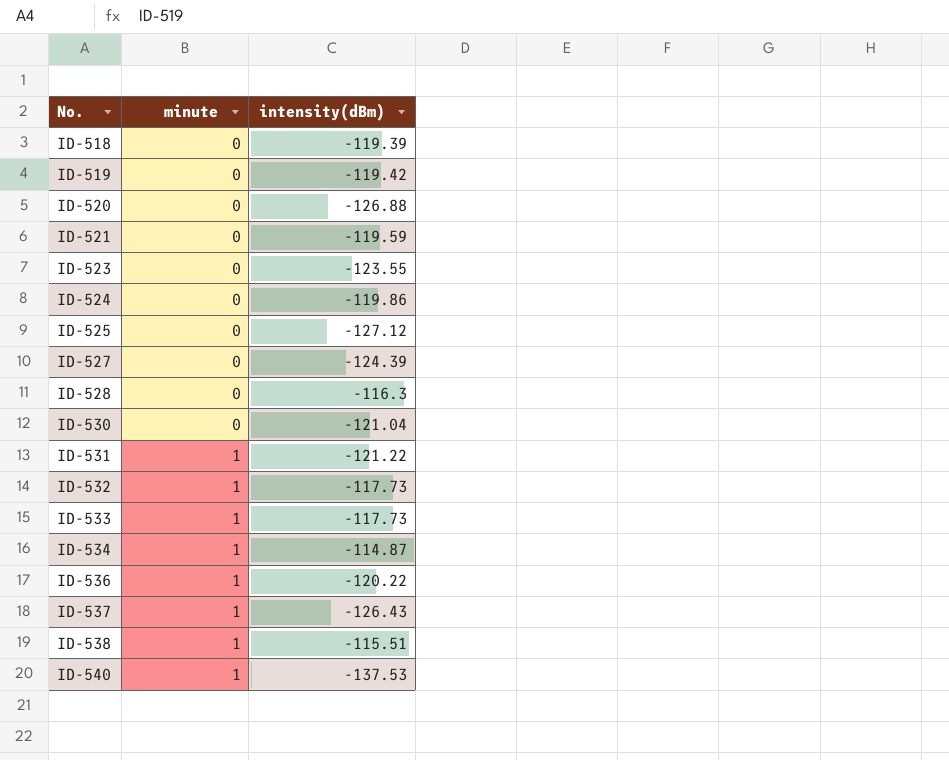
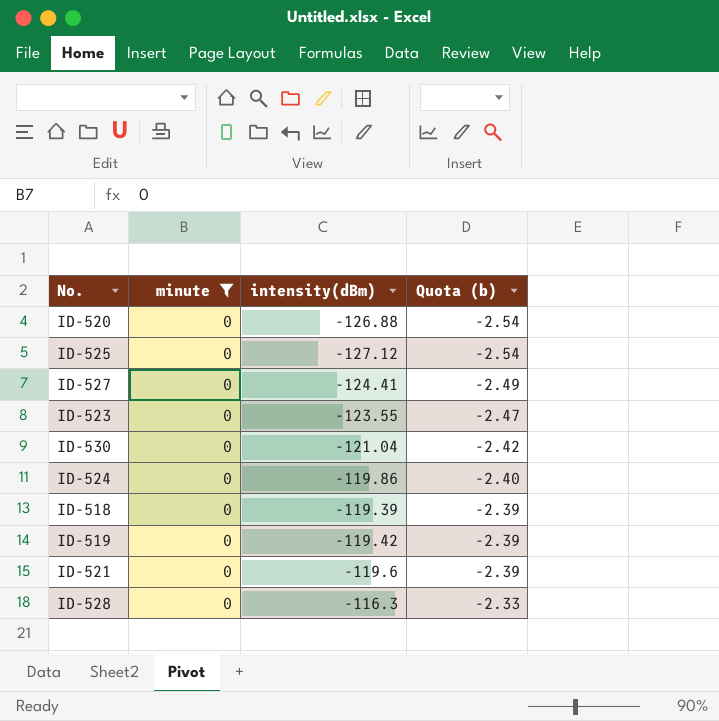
filter: none -> minute = 0
row order: No. ascending -> Quota (b) ascending
column Quota (b) | formula: none -> [intensity(dBm)] * 0.02
ID-527 | intensity(dBm): -124.39 -> -124.41
ID-521 | intensity(dBm): -119.59 -> -119.6

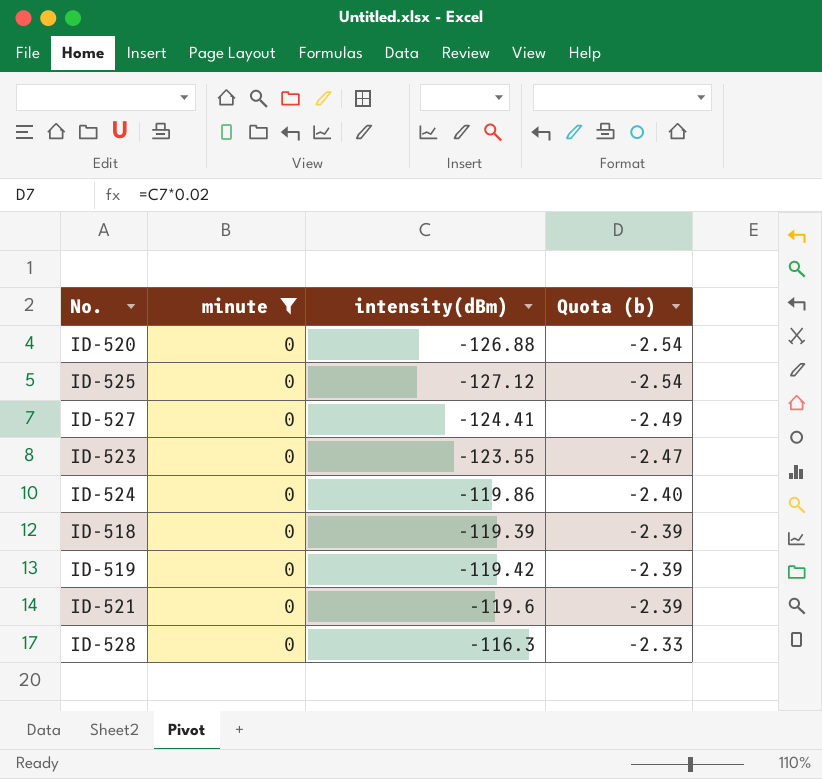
row ID-530: 0 | -121.04 | -2.42 -> none

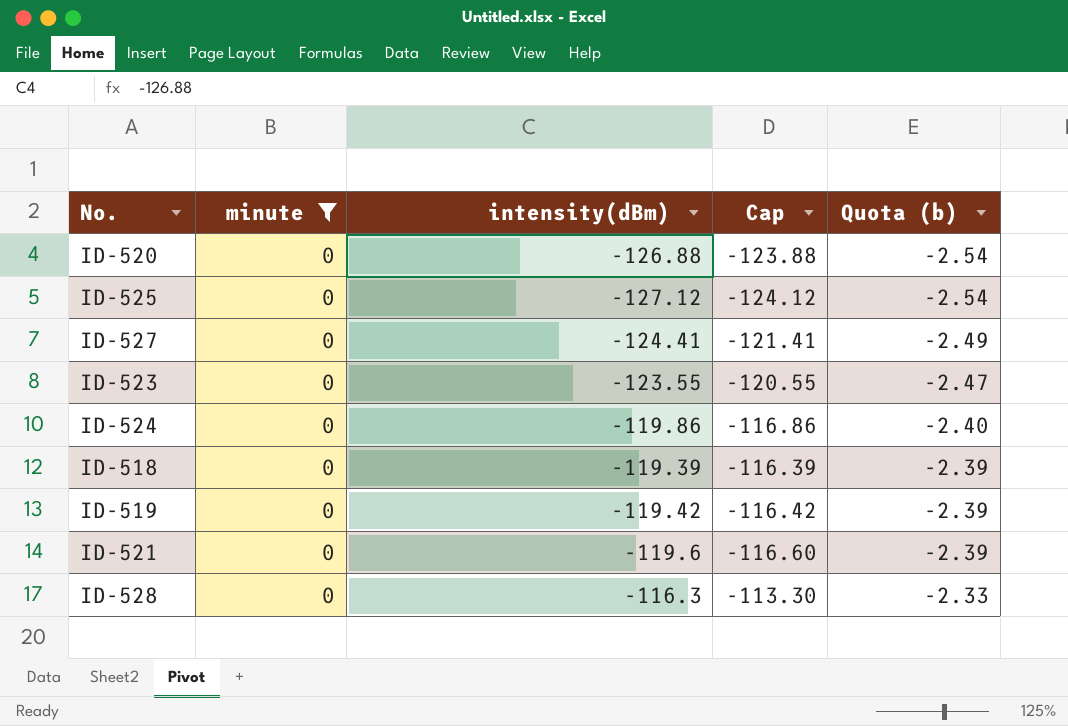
column Cap | formula: none -> [intensity(dBm)] + 3

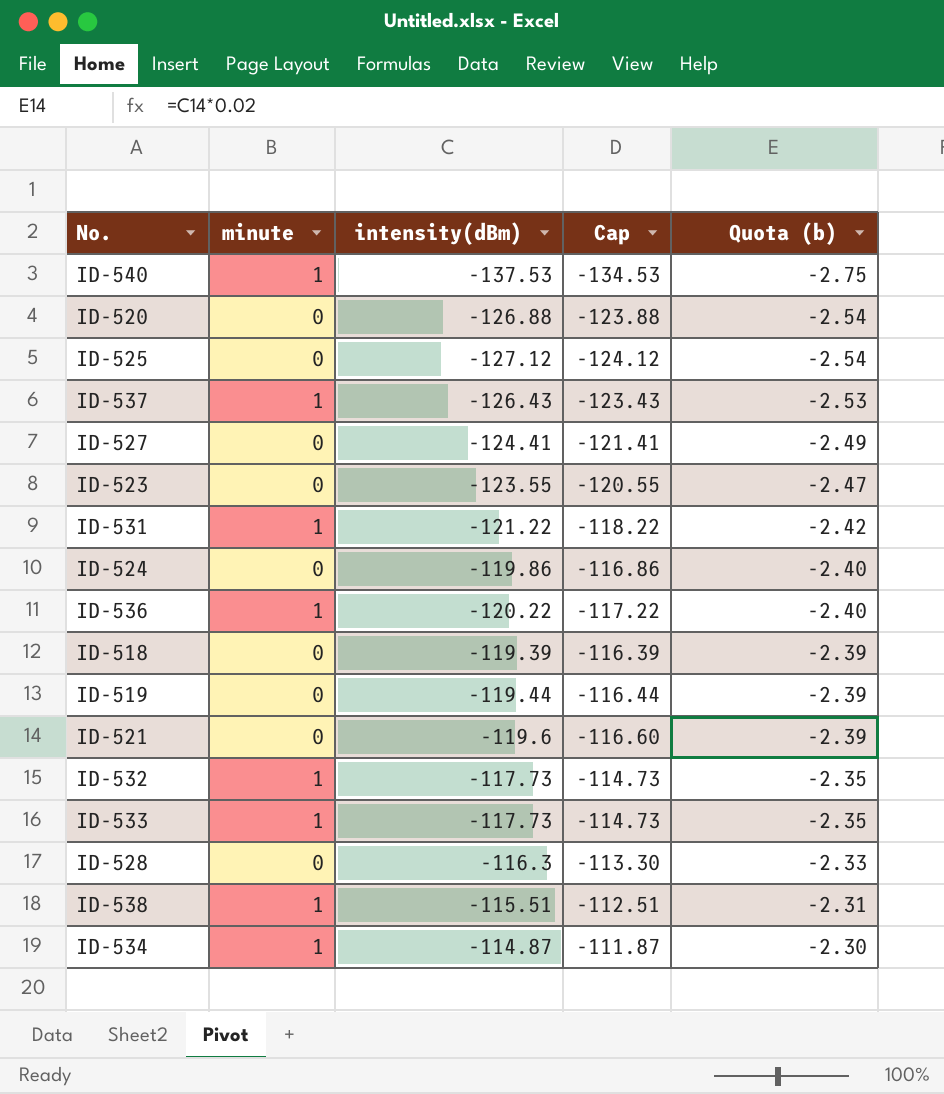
filter: minute = 0 -> none
ID-519 | intensity(dBm): -119.42 -> -119.44
ID-519 | Cap: -116.42 -> -116.44

